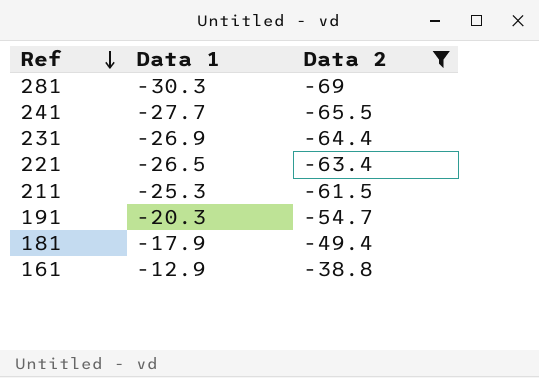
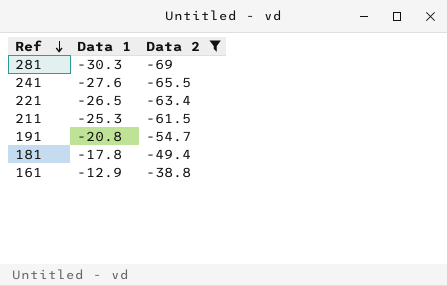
row 231: -26.9 | -64.4 -> none
241 | Data 1: -27.7 -> -27.6
191 | Data 1: -20.3 -> -20.8
181 | Data 1: -17.9 -> -17.8

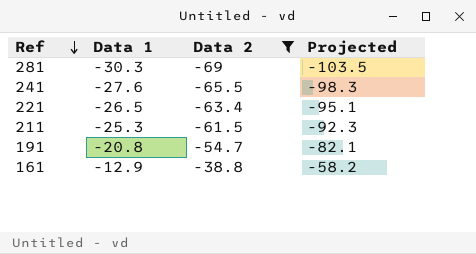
column Projected | formula: none -> [Data 2] * 1.5
row 181: -17.8 | -49.4 -> none

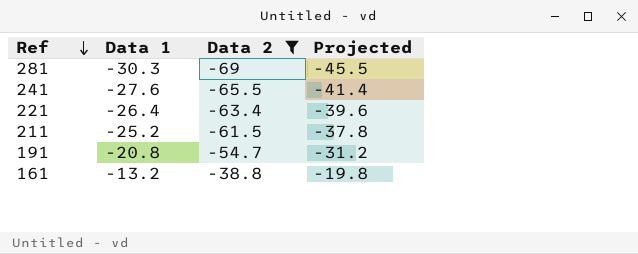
column Projected | formula: [Data 2] * 1.5 -> [Data 1] * 1.5
221 | Data 1: -26.5 -> -26.4
211 | Data 1: -25.3 -> -25.2
161 | Data 1: -12.9 -> -13.2

